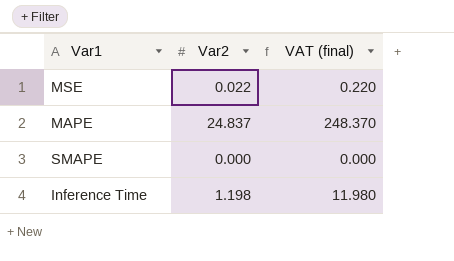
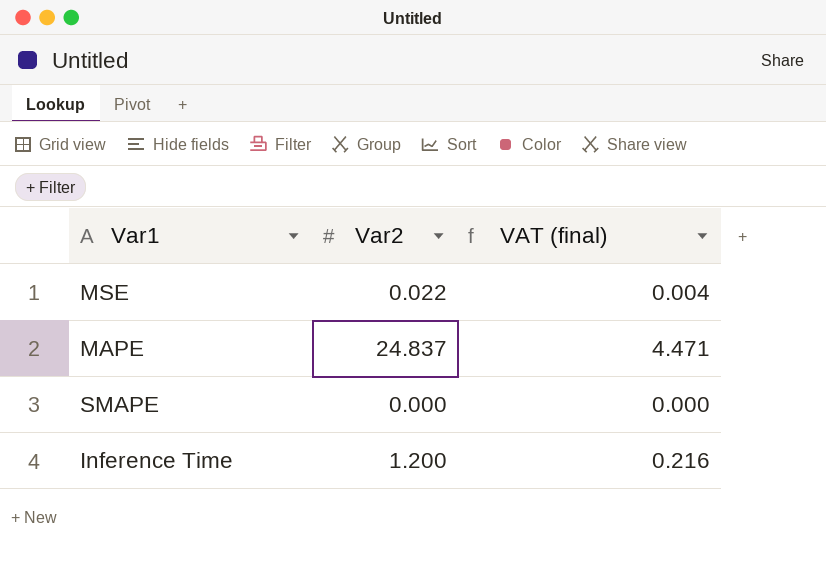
column VAT (final) | formula: [Var2] * 10 -> [Var2] * 0.18
Inference Time | Var2: 1.198 -> 1.200

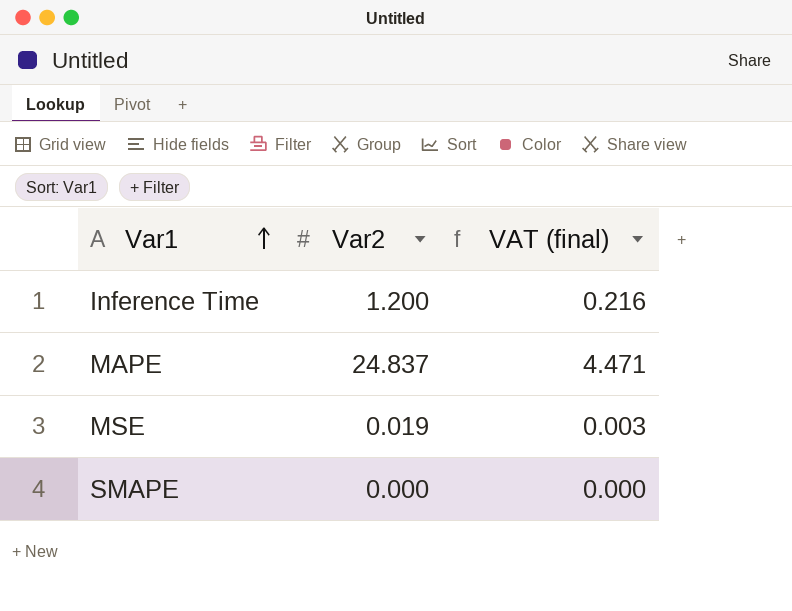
row order: none -> Var1 ascending
MSE | Var2: 0.022 -> 0.019
MSE | VAT (final): 0.004 -> 0.003

